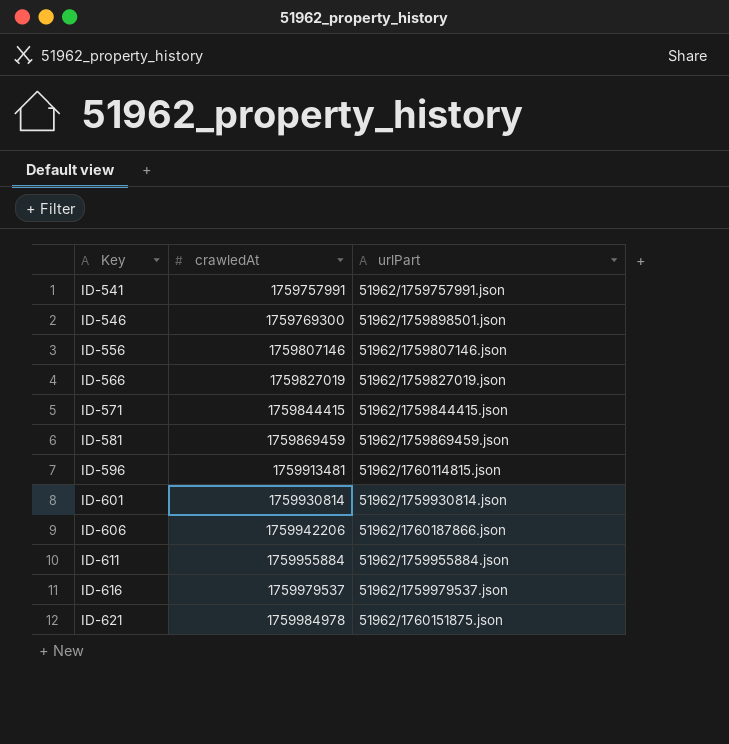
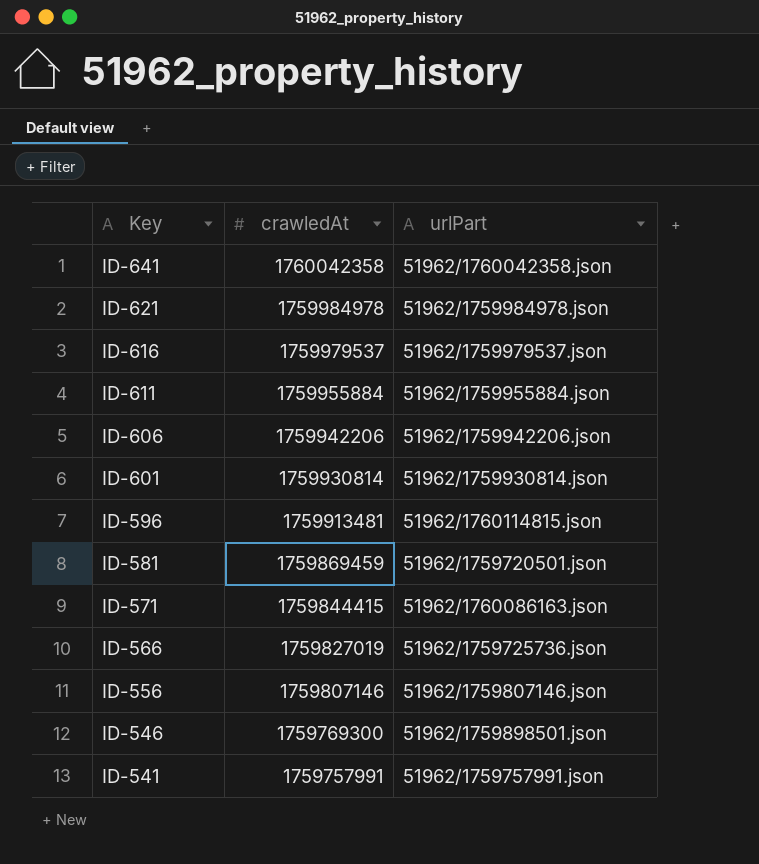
row order: Key ascending -> Key descending
row ID-641: none -> 1760042358 | 51962/1760042358.json
ID-621 | urlPart: 51962/1760151875.json -> 51962/1759984978.json
ID-606 | urlPart: 51962/1760187866.json -> 51962/1759942206.json
ID-581 | urlPart: 51962/1759869459.json -> 51962/1759720501.json
ID-571 | urlPart: 51962/1759844415.json -> 51962/1760086163.json
ID-566 | urlPart: 51962/1759827019.json -> 51962/1759725736.json

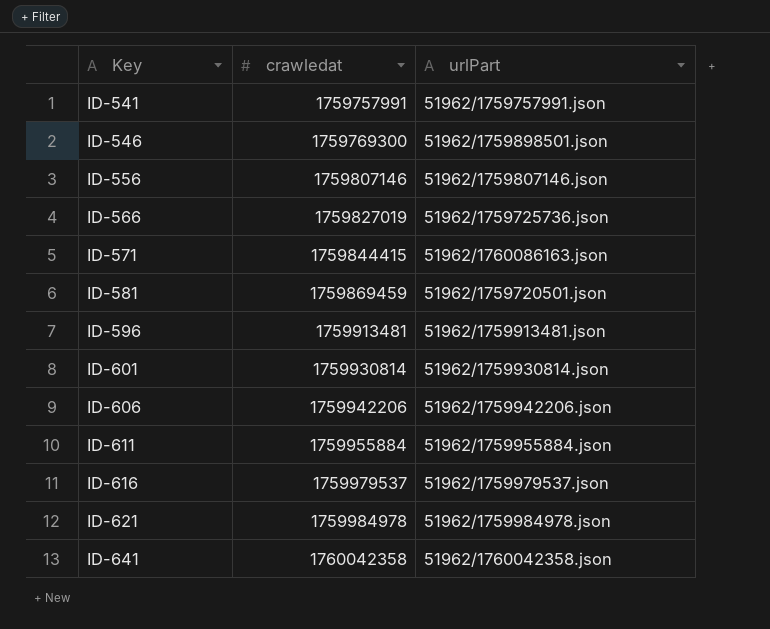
row order: Key descending -> Key ascending
column name: crawledAt -> crawledat
ID-596 | urlPart: 51962/1760114815.json -> 51962/1759913481.json

